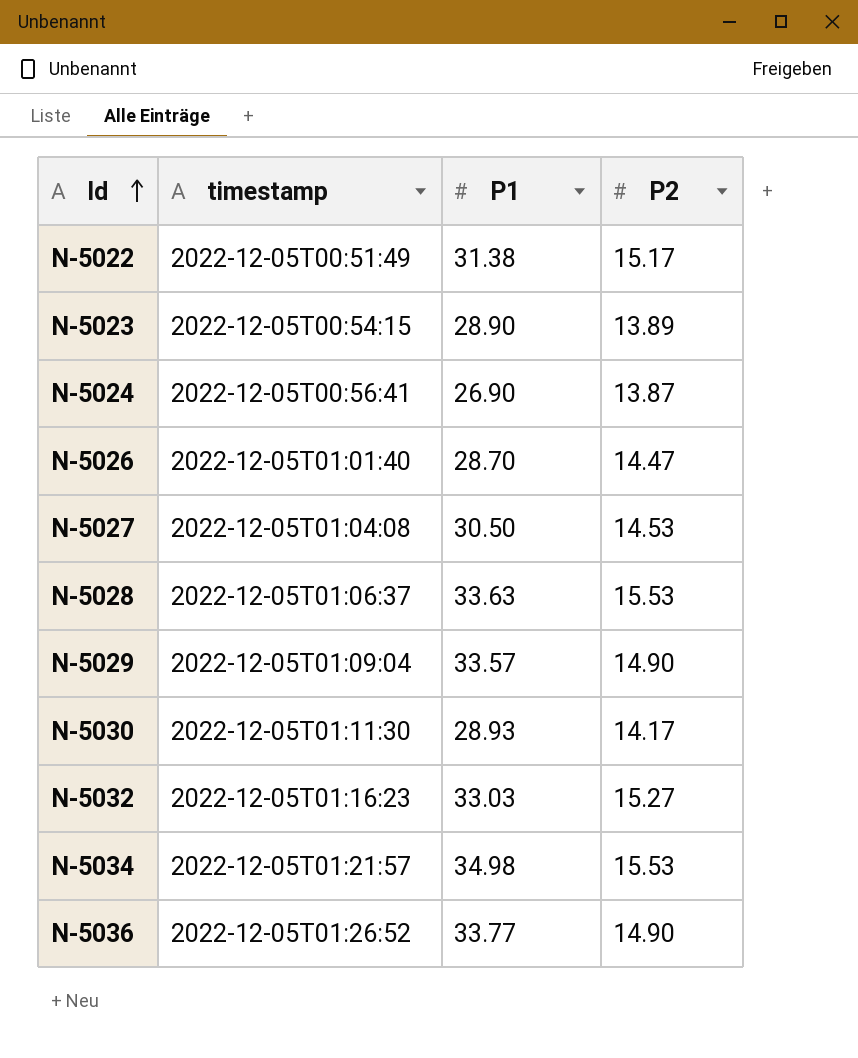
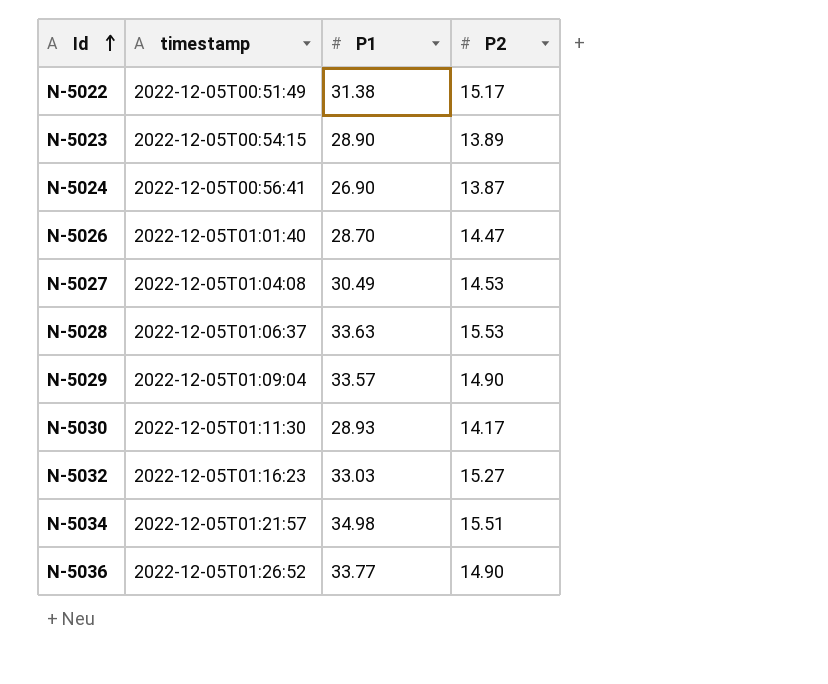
N-5027 | P1: 30.50 -> 30.49
N-5034 | P2: 15.53 -> 15.51

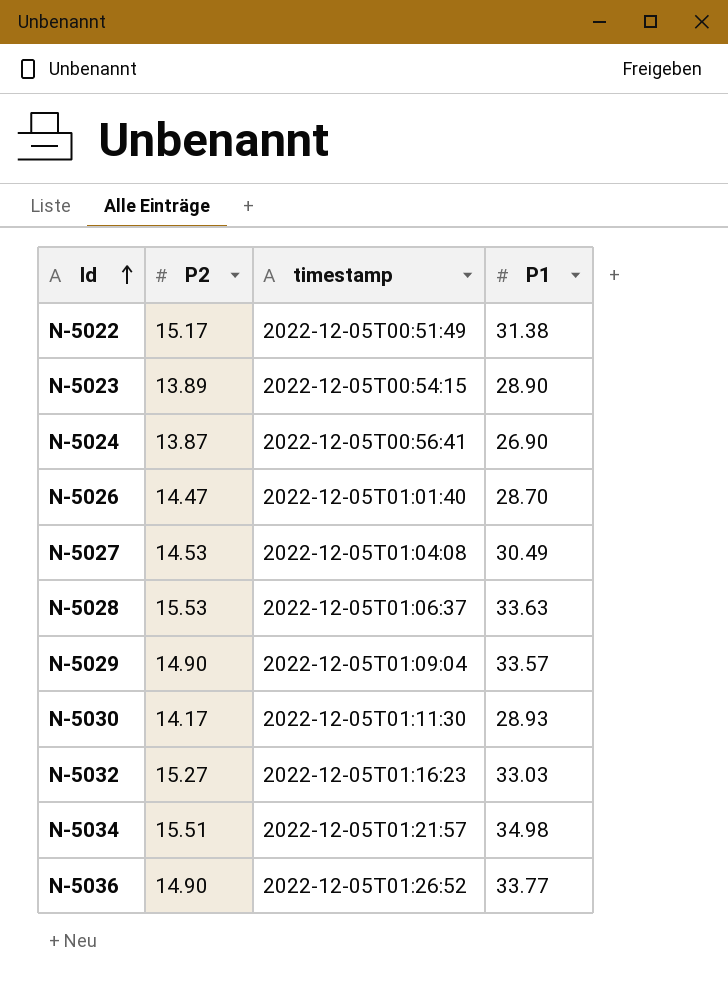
column P2 | position: 4 -> 2

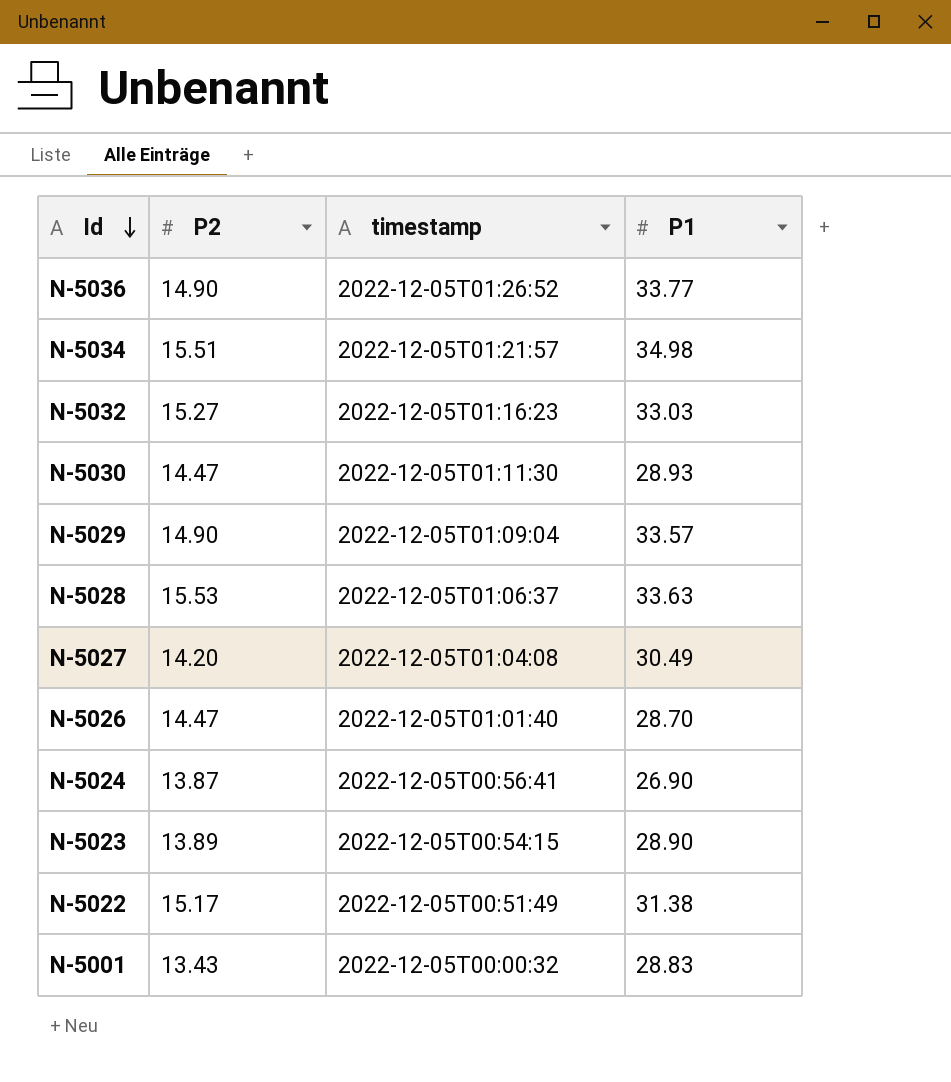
row order: Id ascending -> Id descending
N-5030 | P2: 14.17 -> 14.47
N-5027 | P2: 14.53 -> 14.20
row N-5001: none -> 13.43 | 2022-12-05T00:00:32 | 28.83

